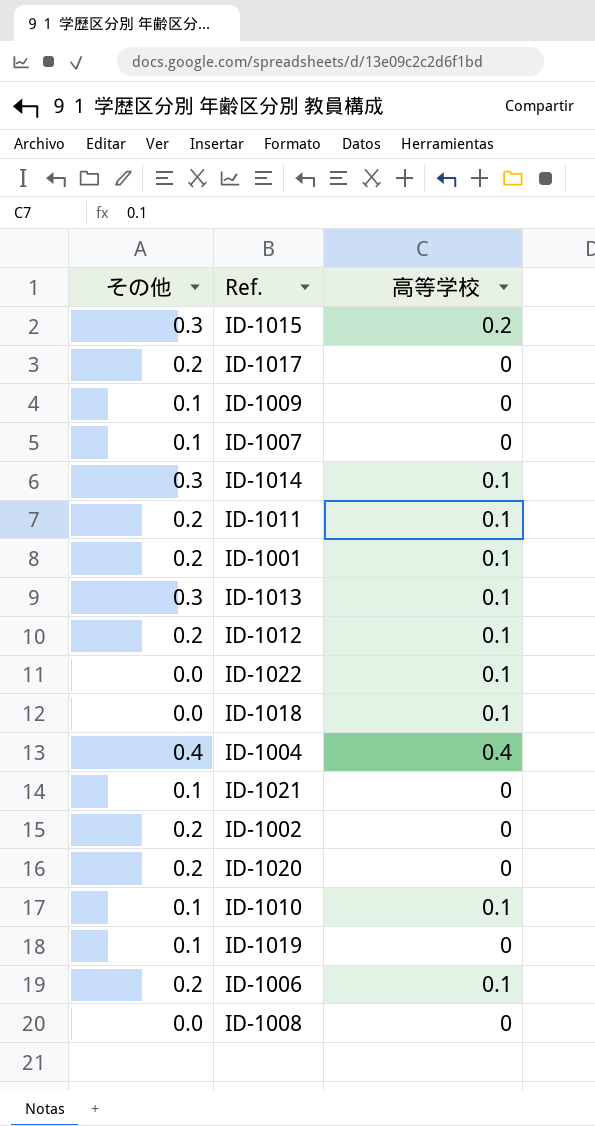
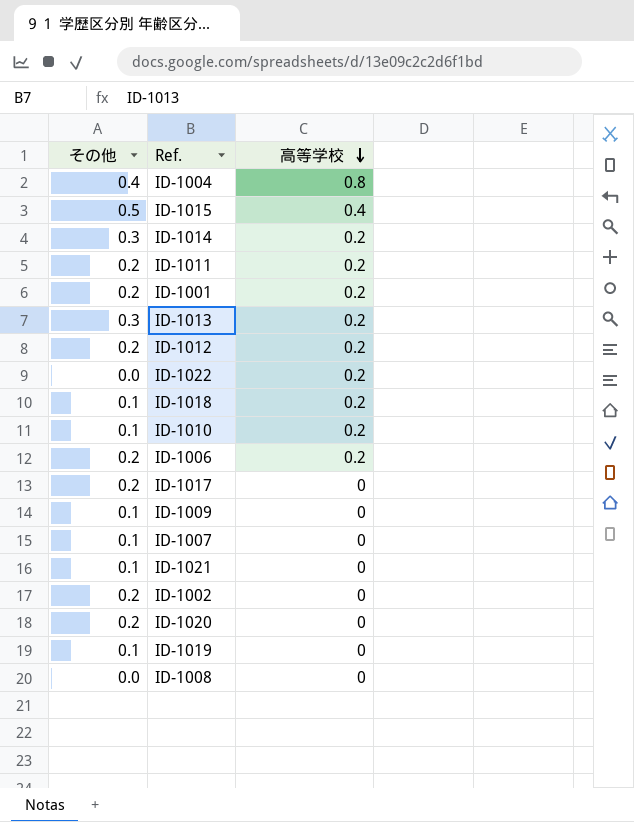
row order: none -> 高等学校 descending
ID-1004 | 高等学校: 0.4 -> 0.8
ID-1015 | その他: 0.3 -> 0.5
ID-1015 | 高等学校: 0.2 -> 0.4
ID-1014 | 高等学校: 0.1 -> 0.2
ID-1011 | 高等学校: 0.1 -> 0.2
ID-1001 | 高等学校: 0.1 -> 0.2
ID-1013 | 高等学校: 0.1 -> 0.2
ID-1012 | 高等学校: 0.1 -> 0.2
ID-1022 | 高等学校: 0.1 -> 0.2
ID-1018 | その他: 0.0 -> 0.1
ID-1018 | 高等学校: 0.1 -> 0.2
ID-1010 | 高等学校: 0.1 -> 0.2
ID-1006 | 高等学校: 0.1 -> 0.2

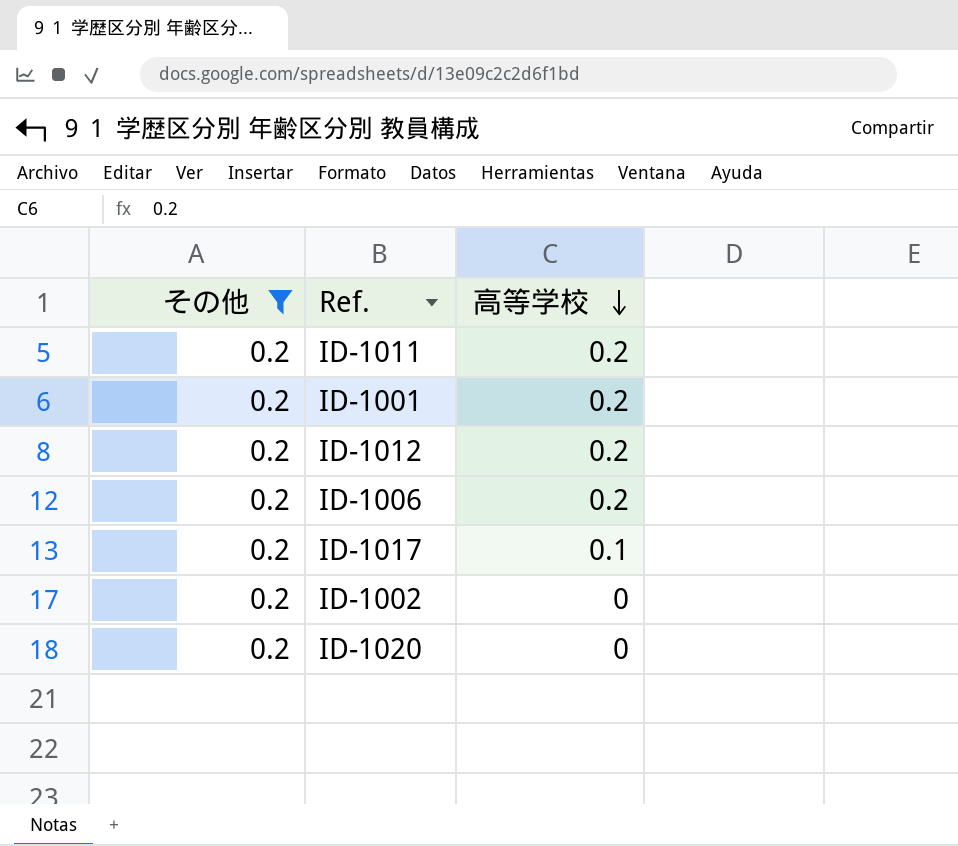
filter: none -> その他 = 0.2
ID-1017 | 高等学校: 0 -> 0.1

